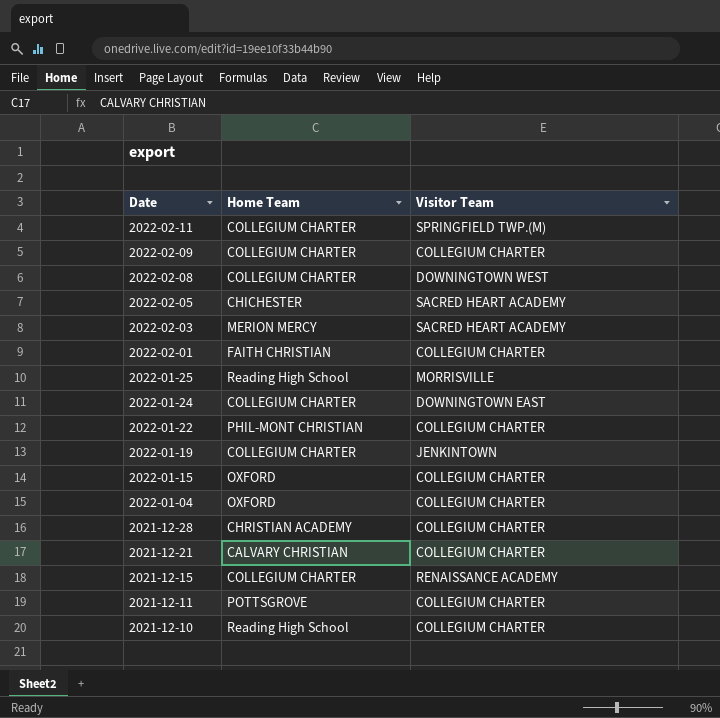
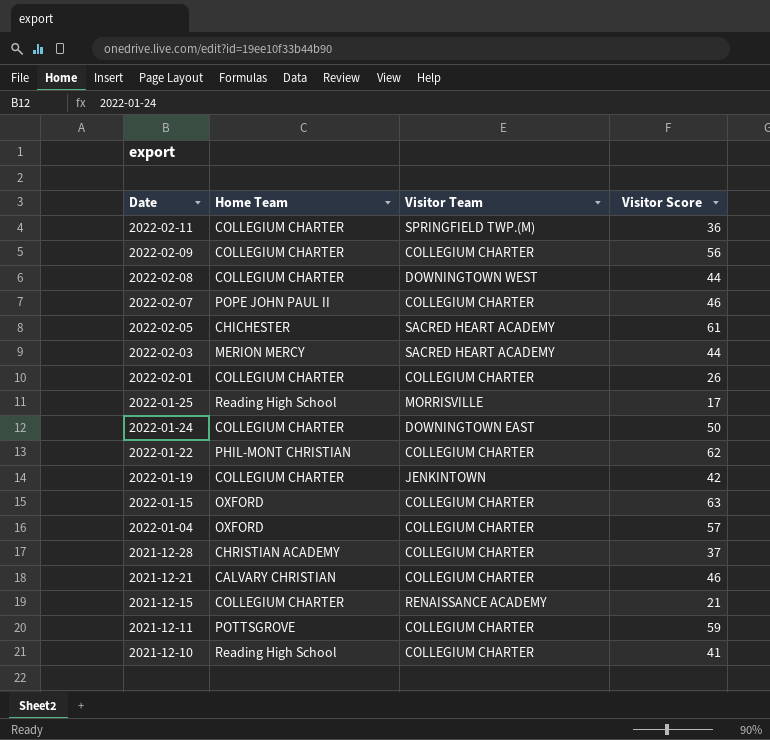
column Visitor Score | position: none -> 4
row 2022-02-07: none -> POPE JOHN PAUL II | COLLEGIUM CHARTER | 46
2022-02-01 | Home Team: FAITH CHRISTIAN -> COLLEGIUM CHARTER

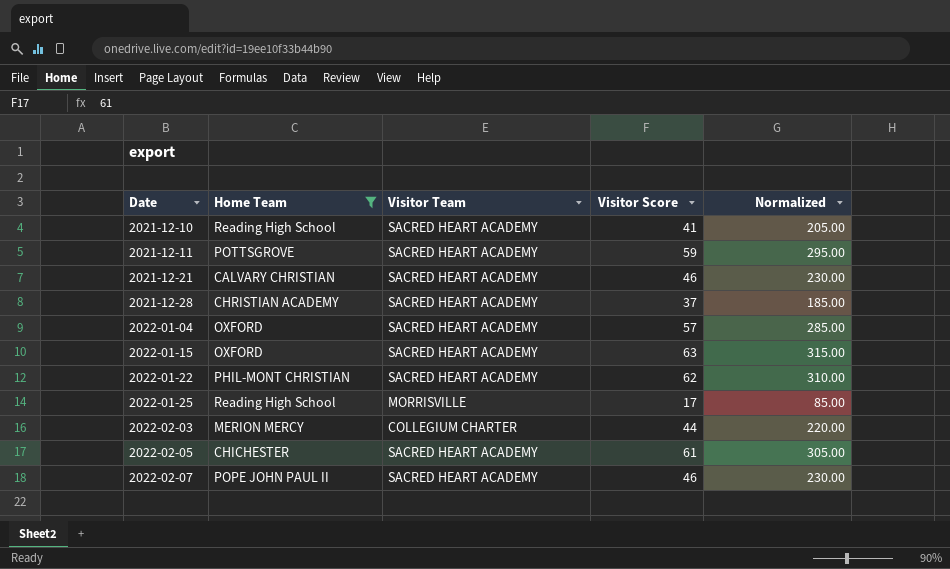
filter: none -> Home Team != COLLEGIUM CHARTER
row order: Date descending -> Date ascending
column Normalized | formula: none -> [Visitor Score] * 5
2021-12-10 | Visitor Team: COLLEGIUM CHARTER -> SACRED HEART ACADEMY
2021-12-11 | Visitor Team: COLLEGIUM CHARTER -> SACRED HEART ACADEMY
2021-12-21 | Visitor Team: COLLEGIUM CHARTER -> SACRED HEART ACADEMY
2021-12-28 | Visitor Team: COLLEGIUM CHARTER -> SACRED HEART ACADEMY
2022-01-04 | Visitor Team: COLLEGIUM CHARTER -> SACRED HEART ACADEMY
2022-01-15 | Visitor Team: COLLEGIUM CHARTER -> SACRED HEART ACADEMY
2022-01-22 | Visitor Team: COLLEGIUM CHARTER -> SACRED HEART ACADEMY
2022-02-03 | Visitor Team: SACRED HEART ACADEMY -> COLLEGIUM CHARTER
2022-02-07 | Visitor Team: COLLEGIUM CHARTER -> SACRED HEART ACADEMY

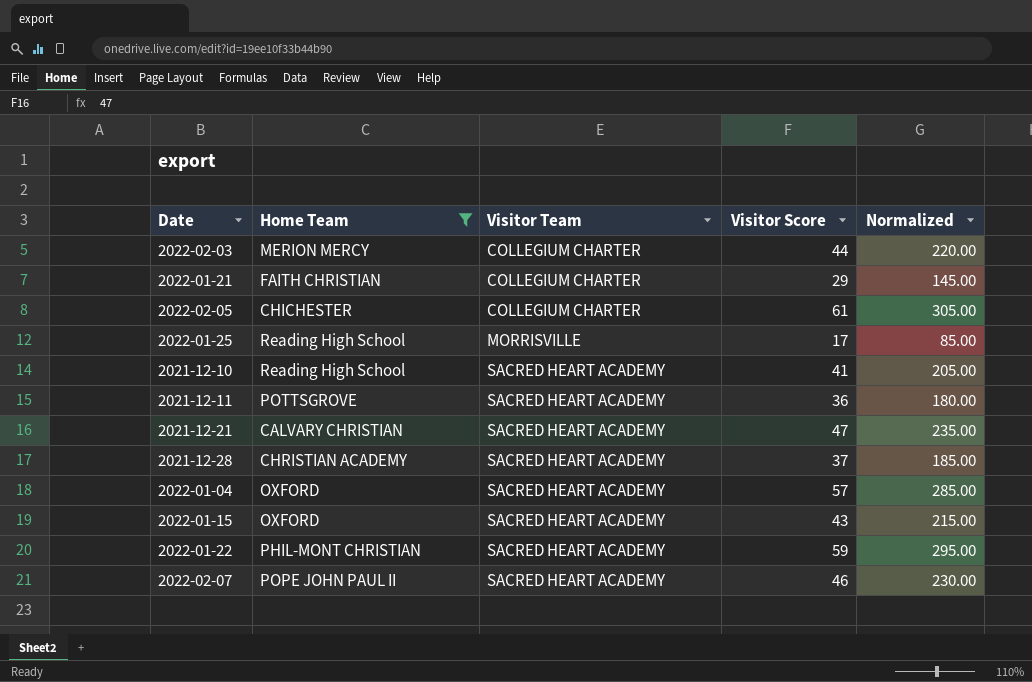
row order: Date ascending -> Visitor Team ascending
row 2022-01-21: none -> FAITH CHRISTIAN | COLLEGIUM CHARTER | 29 | 145.00
2022-02-05 | Visitor Team: SACRED HEART ACADEMY -> COLLEGIUM CHARTER
2021-12-11 | Visitor Score: 59 -> 36
2021-12-11 | Normalized: 295.00 -> 180.00
2021-12-21 | Visitor Score: 46 -> 47
2021-12-21 | Normalized: 230.00 -> 235.00
2022-01-15 | Visitor Score: 63 -> 43
2022-01-15 | Normalized: 315.00 -> 215.00
2022-01-22 | Visitor Score: 62 -> 59
2022-01-22 | Normalized: 310.00 -> 295.00

